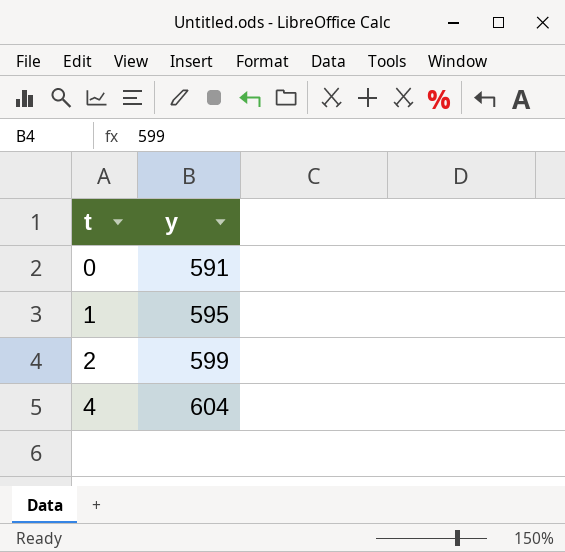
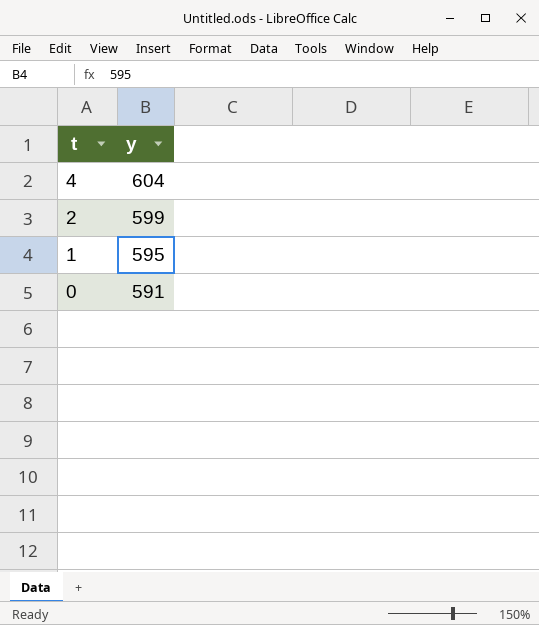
row order: t ascending -> t descending

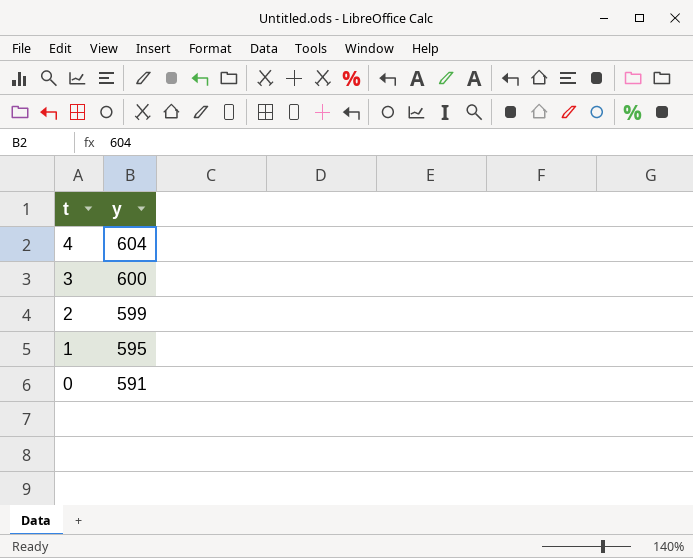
row 3: none -> 600

